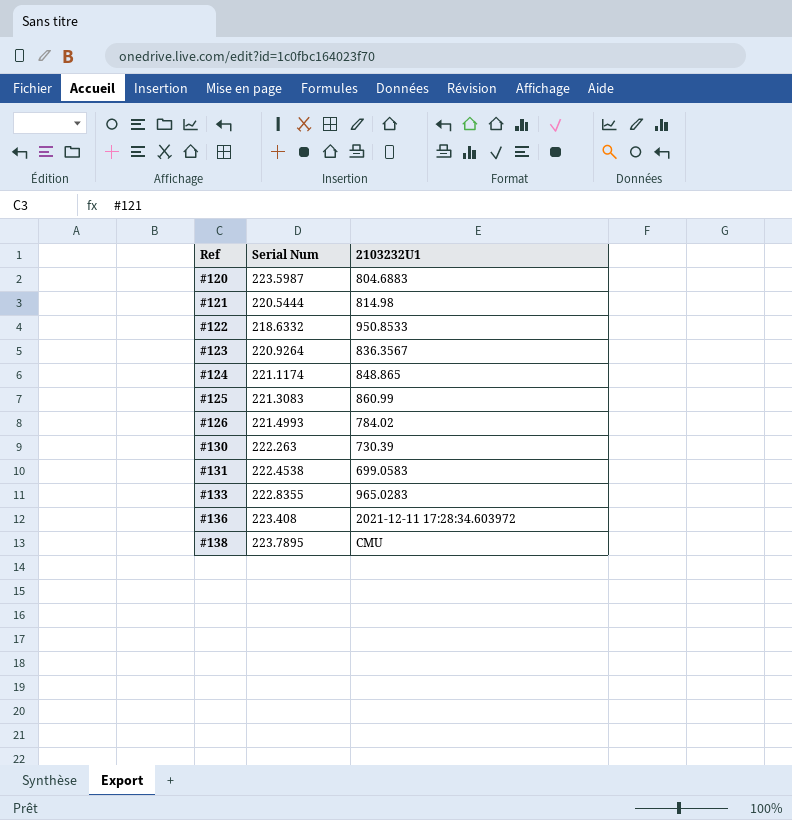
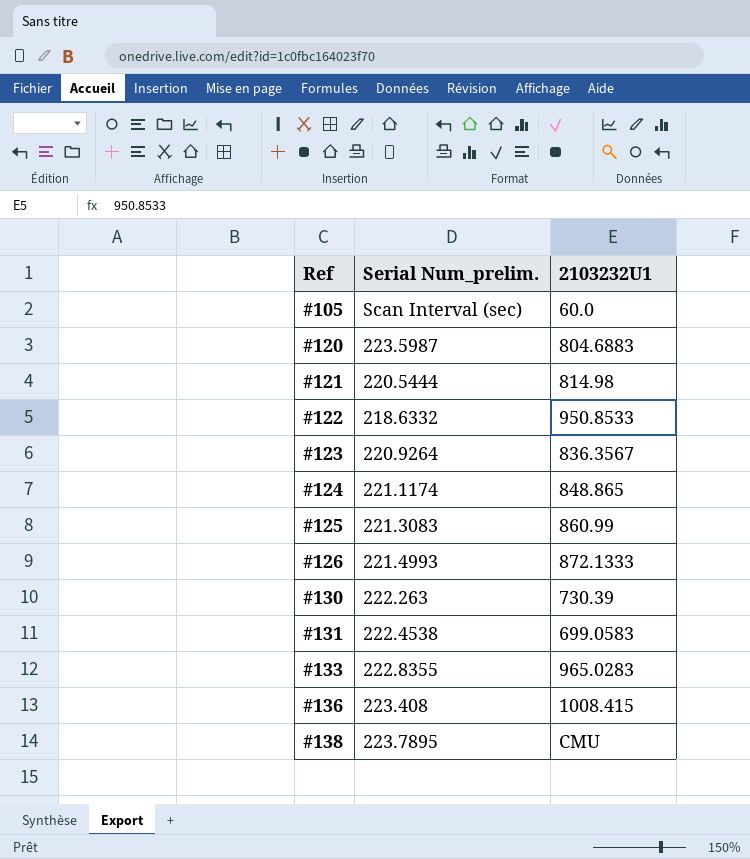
column name: Serial Num -> Serial Num_prelim.
row #105: none -> Scan Interval (sec) | 60.0
#126 | 2103232U1: 784.02 -> 872.1333
#136 | 2103232U1: 2021-12-11 17:28:34.603972 -> 1008.415

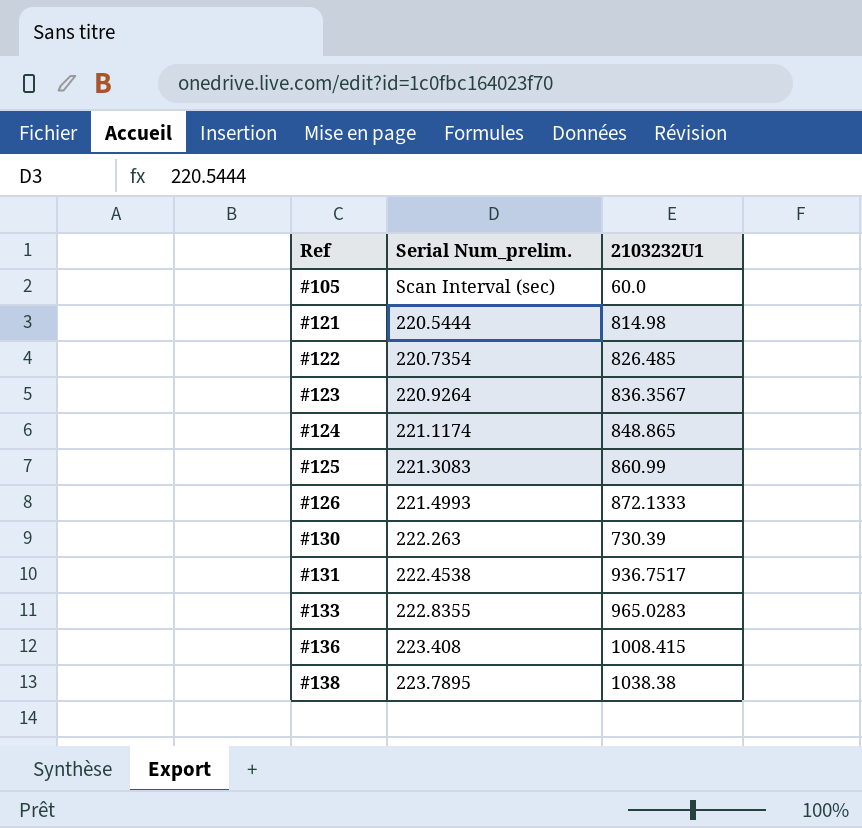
row #120: 223.5987 | 804.6883 -> none
#122 | Serial Num_prelim.: 218.6332 -> 220.7354
#122 | 2103232U1: 950.8533 -> 826.485
#131 | 2103232U1: 699.0583 -> 936.7517
#138 | 2103232U1: CMU -> 1038.38

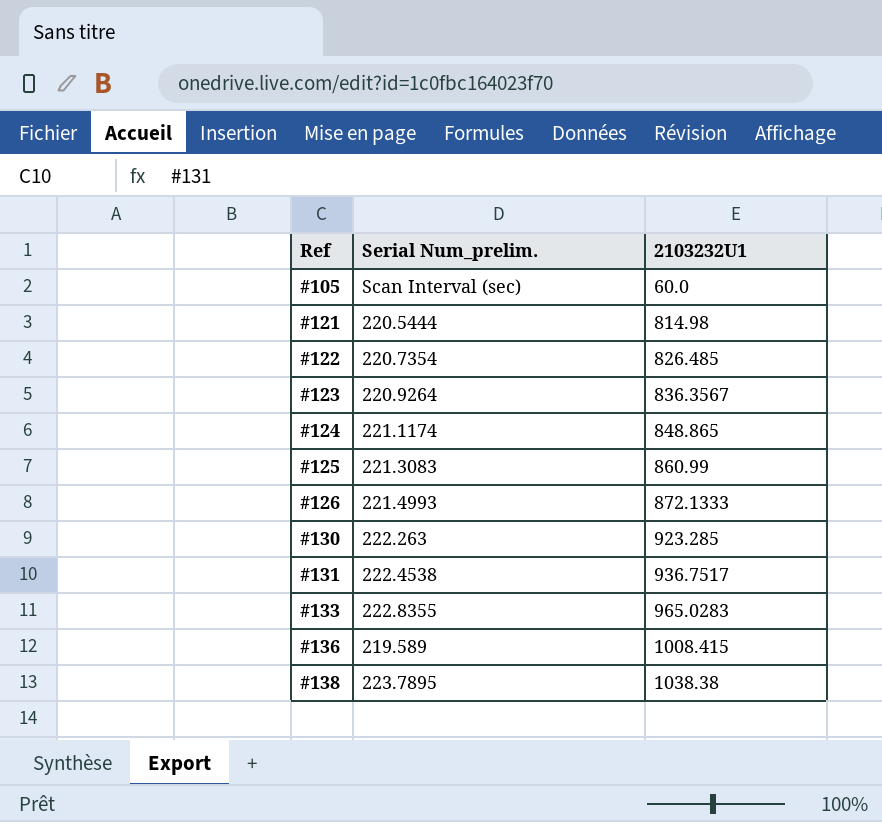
#130 | 2103232U1: 730.39 -> 923.285
#136 | Serial Num_prelim.: 223.408 -> 219.589

